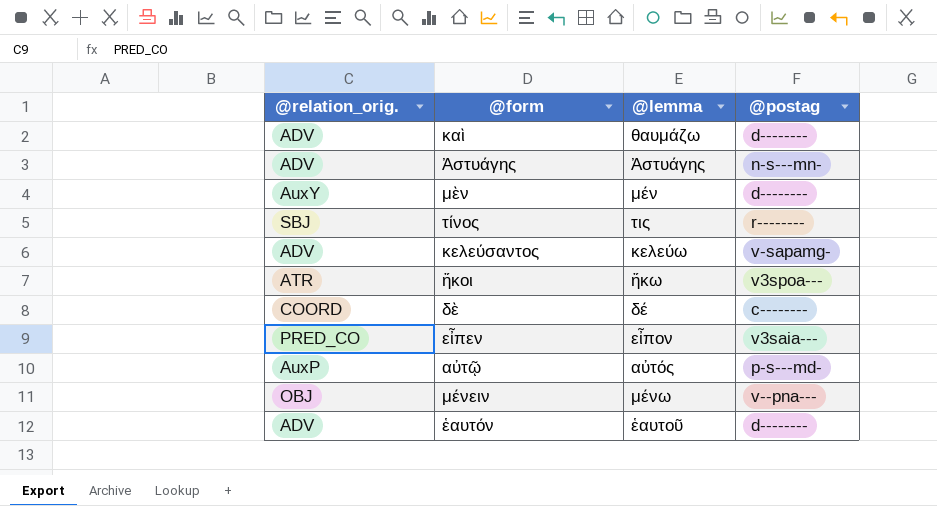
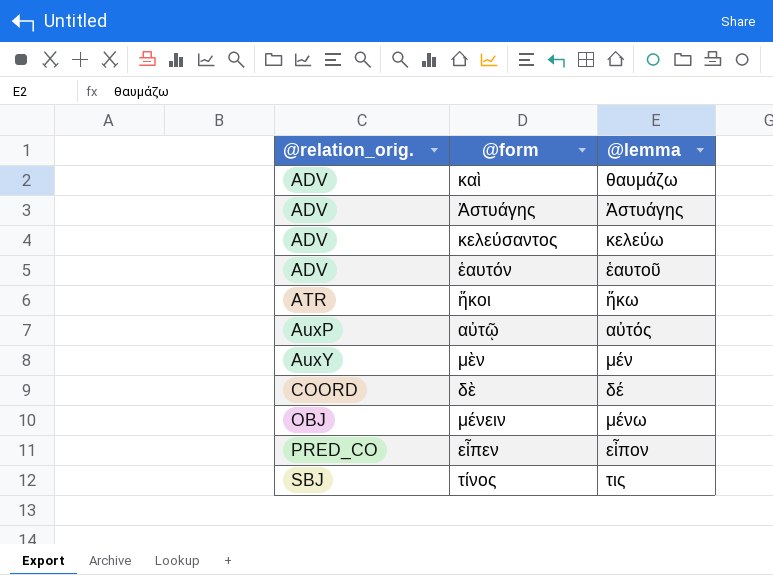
row order: none -> @relation_orig. ascending
column @postag | position: 4 -> none

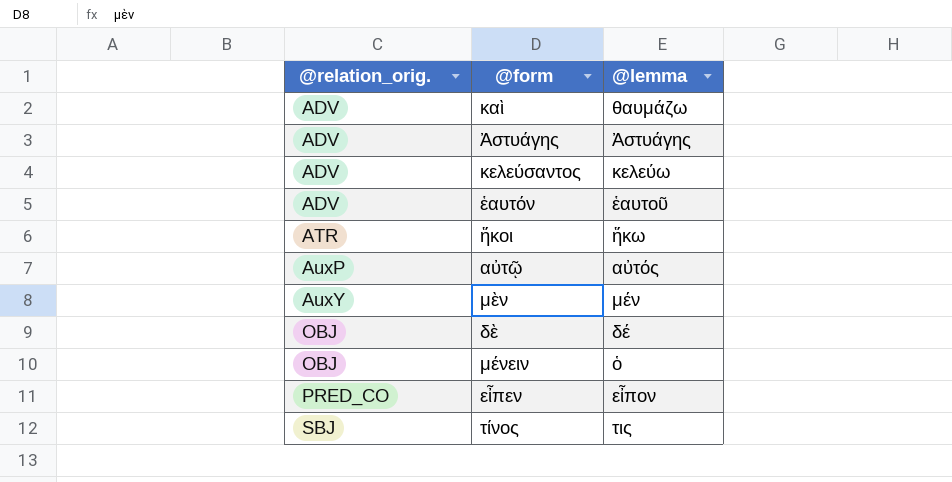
δὲ | @relation_orig.: COORD -> OBJ
μένειν | @lemma: μένω -> ὁ

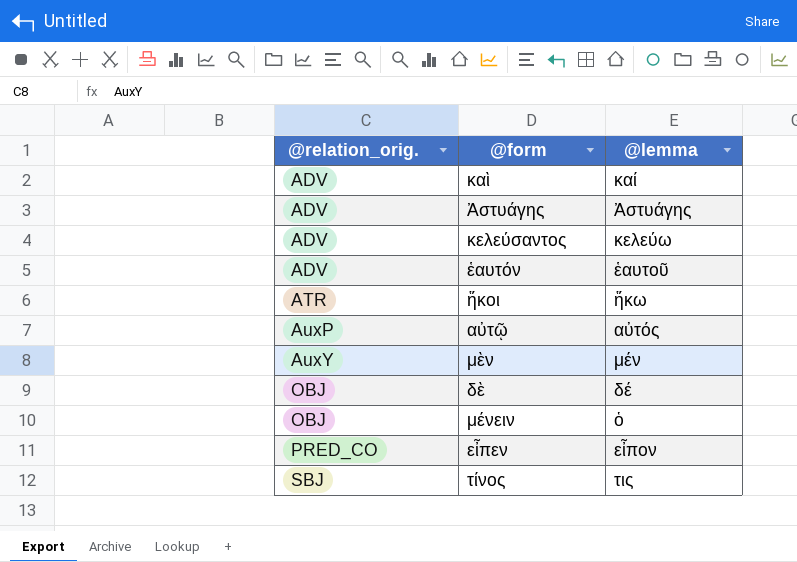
καὶ | @lemma: θαυμάζω -> καί

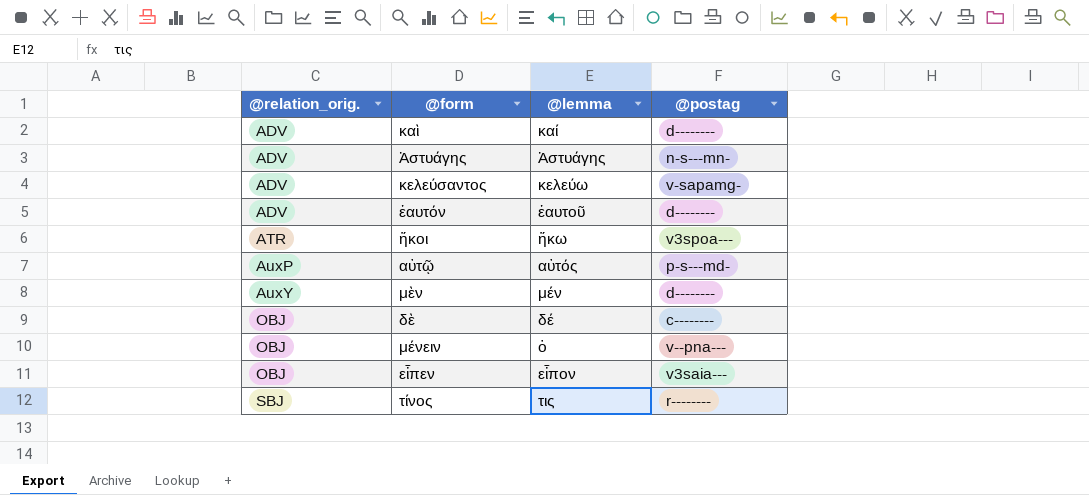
column @postag | position: none -> 4
εἶπεν | @relation_orig.: PRED_CO -> OBJ

